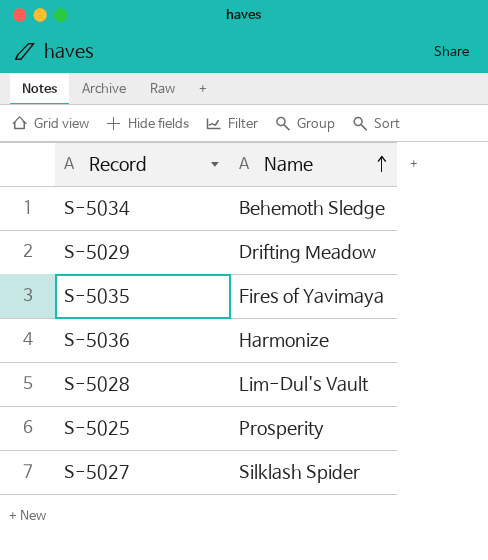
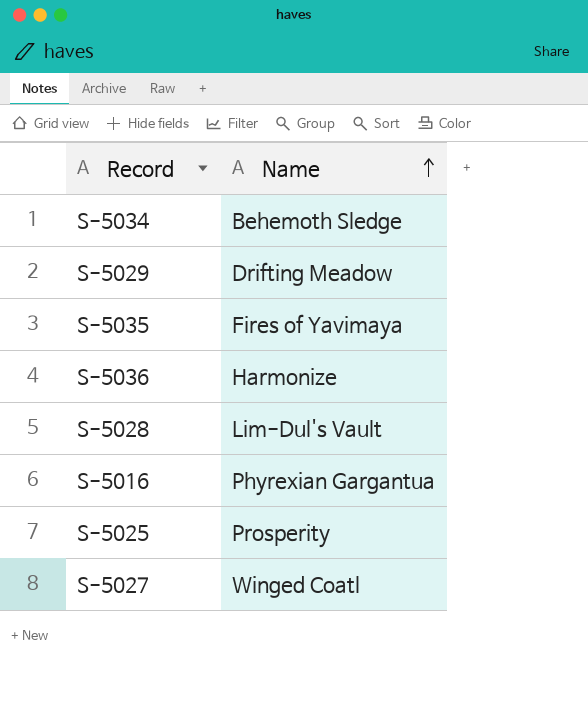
row S-5016: none -> Phyrexian Gargantua
S-5027 | Name: Silklash Spider -> Winged Coatl

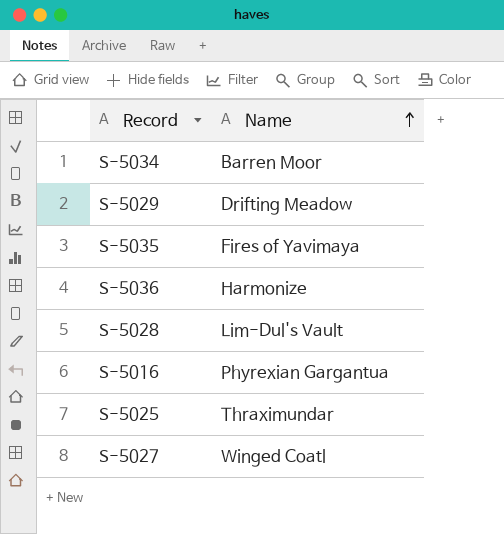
S-5034 | Name: Behemoth Sledge -> Barren Moor
S-5025 | Name: Prosperity -> Thraximundar

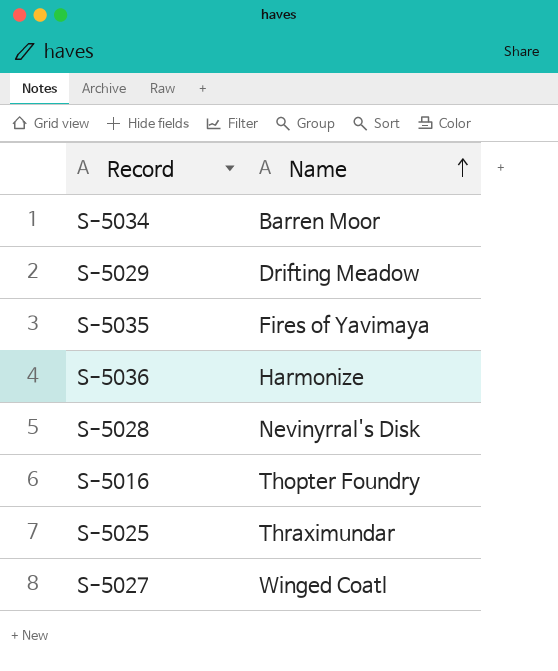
S-5028 | Name: Lim-Dul's Vault -> Nevinyrral's Disk
S-5016 | Name: Phyrexian Gargantua -> Thopter Foundry

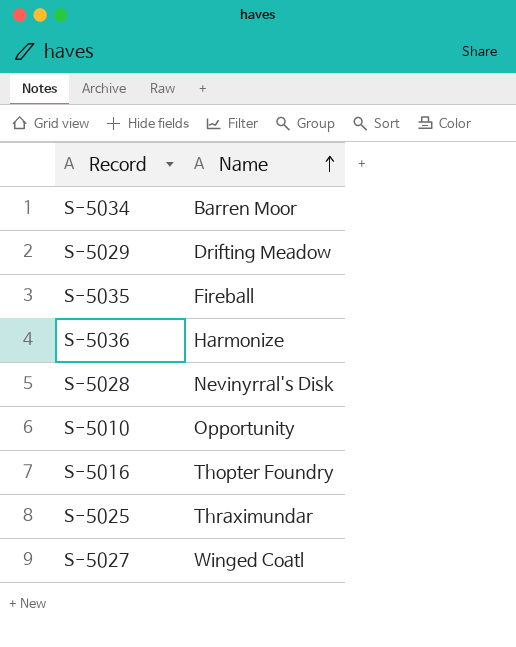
S-5035 | Name: Fires of Yavimaya -> Fireball
row S-5010: none -> Opportunity

